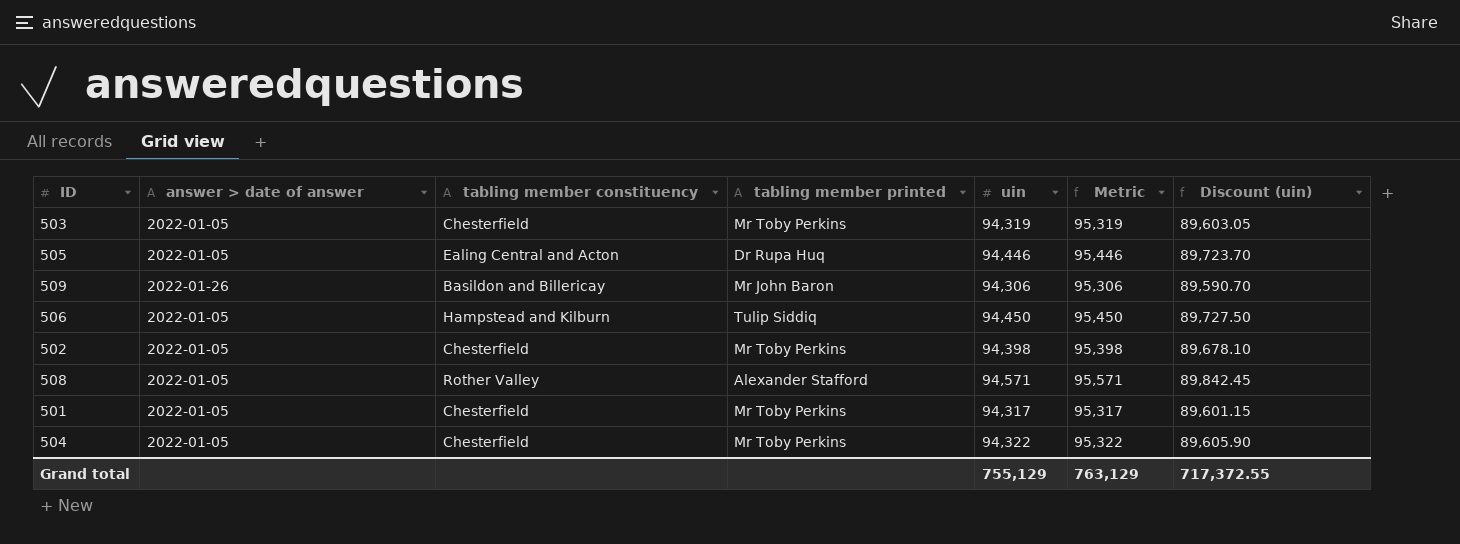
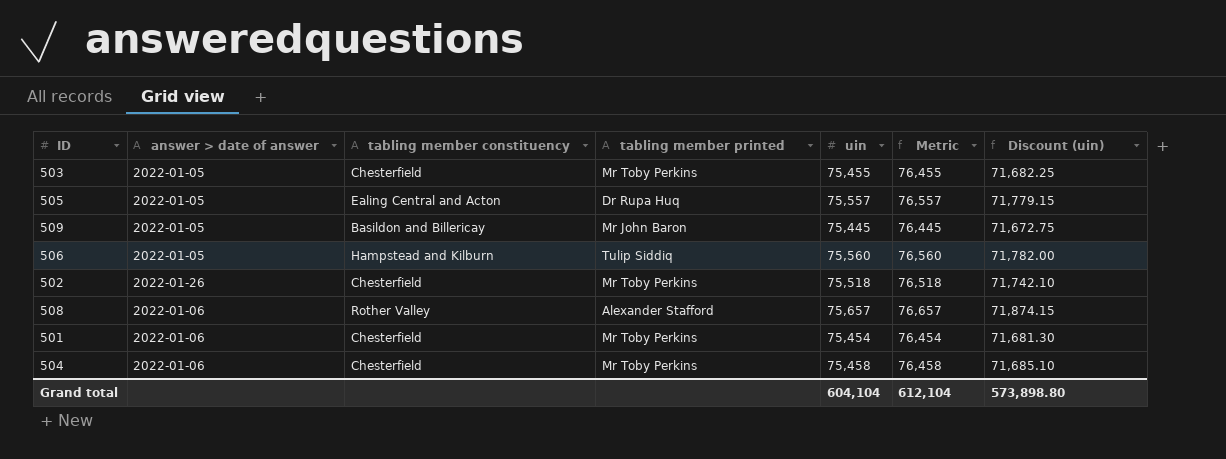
503 | uin: 94,319 -> 75,455
503 | Metric: 95,319 -> 76,455
503 | Discount (uin): 89,603.05 -> 71,682.25
505 | uin: 94,446 -> 75,557
505 | Metric: 95,446 -> 76,557
505 | Discount (uin): 89,723.70 -> 71,779.15
509 | answer > date of answer: 2022-01-26 -> 2022-01-05
509 | uin: 94,306 -> 75,445
509 | Metric: 95,306 -> 76,445
509 | Discount (uin): 89,590.70 -> 71,672.75
506 | uin: 94,450 -> 75,560
506 | Metric: 95,450 -> 76,560
506 | Discount (uin): 89,727.50 -> 71,782.00
502 | answer > date of answer: 2022-01-05 -> 2022-01-26
502 | uin: 94,398 -> 75,518
502 | Metric: 95,398 -> 76,518
502 | Discount (uin): 89,678.10 -> 71,742.10
508 | answer > date of answer: 2022-01-05 -> 2022-01-06
508 | uin: 94,571 -> 75,657
508 | Metric: 95,571 -> 76,657
508 | Discount (uin): 89,842.45 -> 71,874.15
501 | answer > date of answer: 2022-01-05 -> 2022-01-06
501 | uin: 94,317 -> 75,454
501 | Metric: 95,317 -> 76,454
501 | Discount (uin): 89,601.15 -> 71,681.30
504 | answer > date of answer: 2022-01-05 -> 2022-01-06
504 | uin: 94,322 -> 75,458
504 | Metric: 95,322 -> 76,458
504 | Discount (uin): 89,605.90 -> 71,685.10
Grand total | uin: 755,129 -> 604,104
Grand total | Metric: 763,129 -> 612,104
Grand total | Discount (uin): 717,372.55 -> 573,898.80

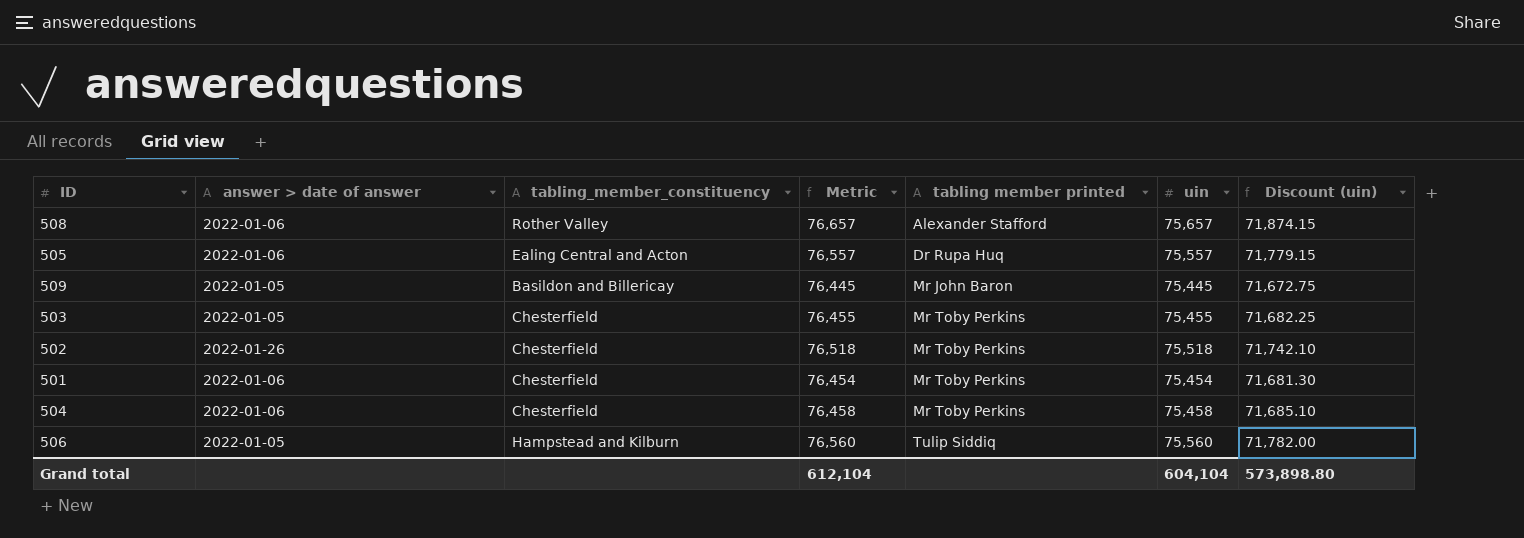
row order: none -> tabling member printed ascending
column name: tabling member constituency -> tabling_member_constituency
column Metric | position: 6 -> 4
505 | answer > date of answer: 2022-01-05 -> 2022-01-06

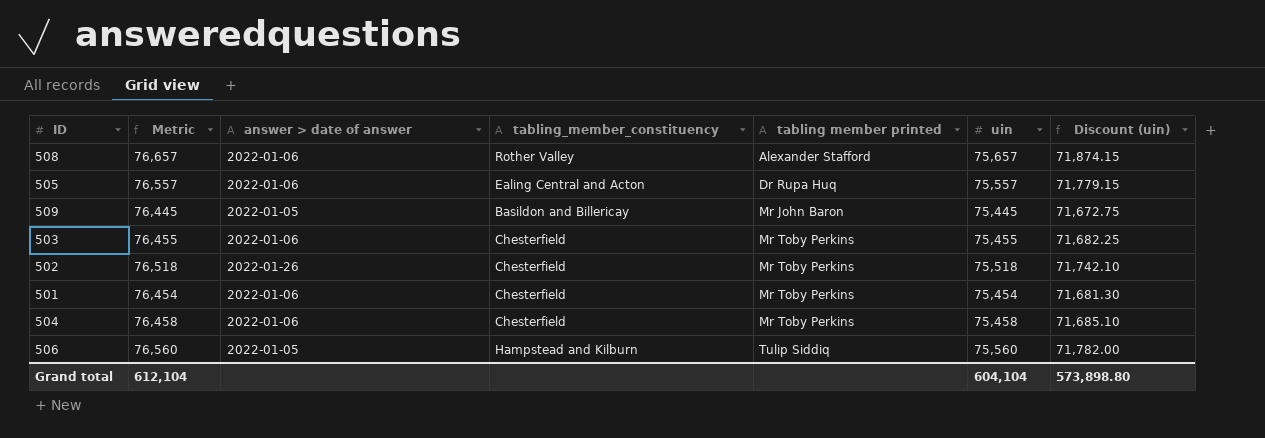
column Metric | position: 4 -> 2
503 | answer > date of answer: 2022-01-05 -> 2022-01-06

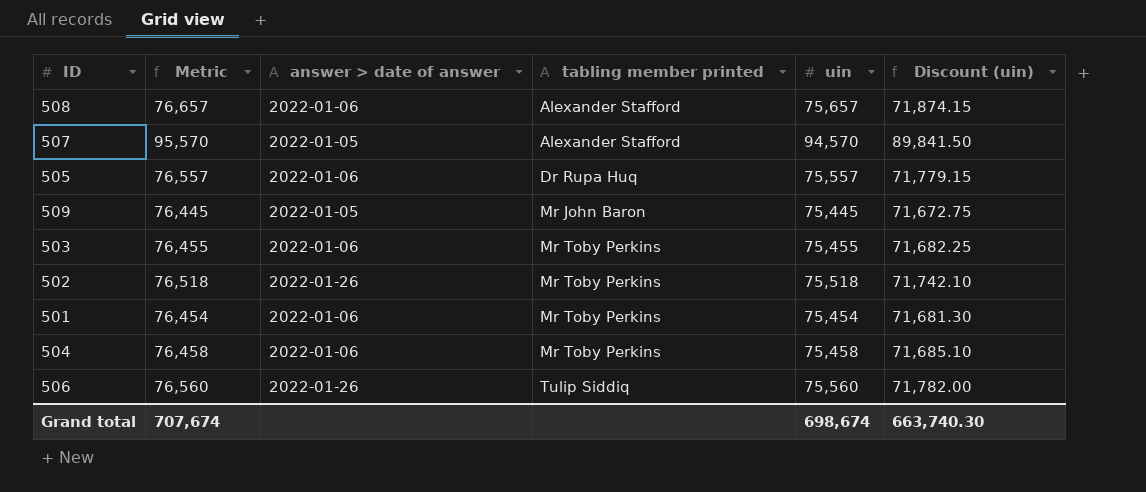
column tabling_member_constituency | position: 4 -> none
row 507: none -> 95,570 | 2022-01-05 | Alexander Stafford | 94,570 | 89,841.50
506 | answer > date of answer: 2022-01-05 -> 2022-01-26
Grand total | Metric: 612,104 -> 707,674
Grand total | uin: 604,104 -> 698,674
Grand total | Discount (uin): 573,898.80 -> 663,740.30

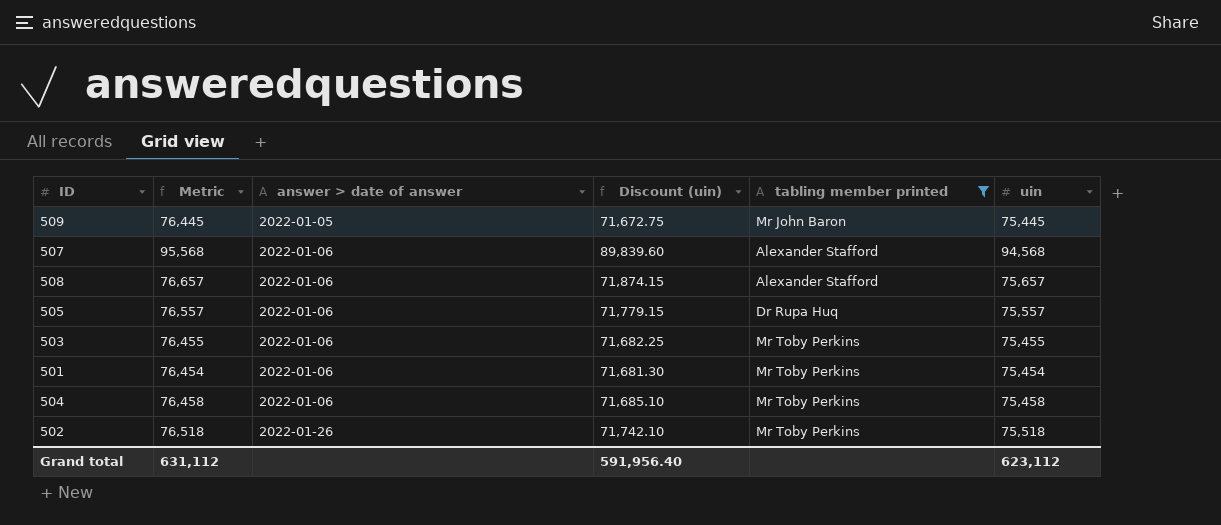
filter: none -> tabling member printed != Tulip Siddiq
row order: tabling member printed ascending -> answer > date of answer ascending
column Discount (uin) | position: 6 -> 4
507 | Metric: 95,570 -> 95,568
507 | answer > date of answer: 2022-01-05 -> 2022-01-06
507 | Discount (uin): 89,841.50 -> 89,839.60
507 | uin: 94,570 -> 94,568
Grand total | Metric: 707,674 -> 631,112
Grand total | Discount (uin): 663,740.30 -> 591,956.40
Grand total | uin: 698,674 -> 623,112

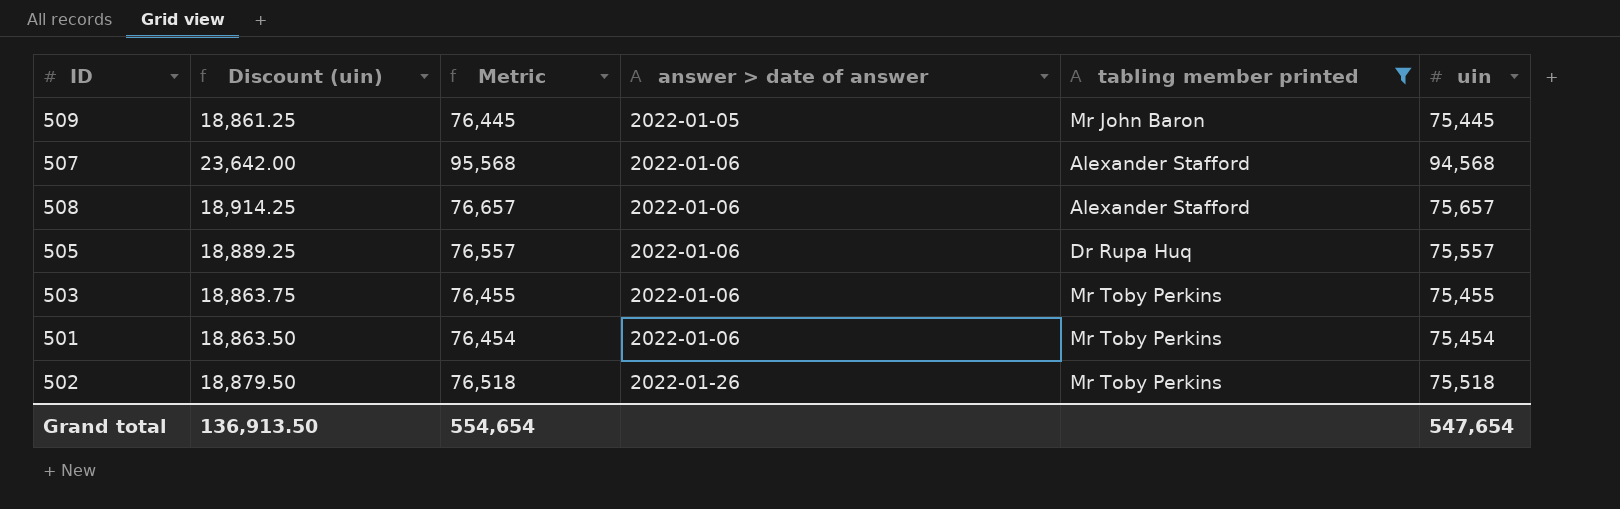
column Discount (uin) | formula: [uin] * 0.95 -> [uin] * 0.25
column Discount (uin) | position: 4 -> 2
row 504: 76,458 | 2022-01-06 | 71,685.10 | Mr Toby Perkins | 75,458 -> none
Grand total | Discount (uin): 591,956.40 -> 136,913.50
Grand total | Metric: 631,112 -> 554,654
Grand total | uin: 623,112 -> 547,654

